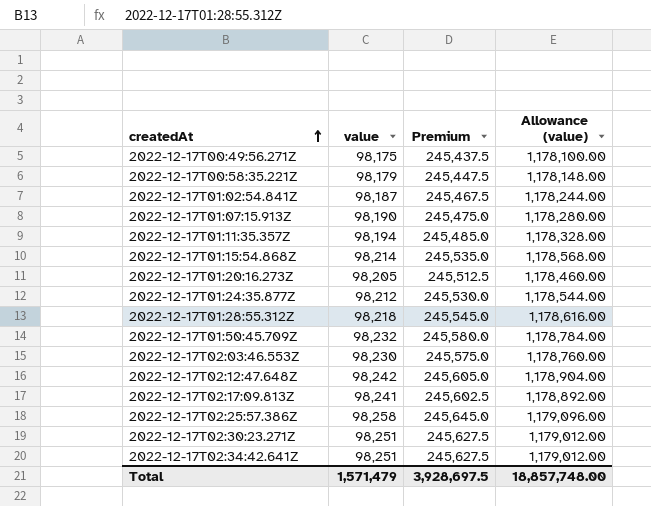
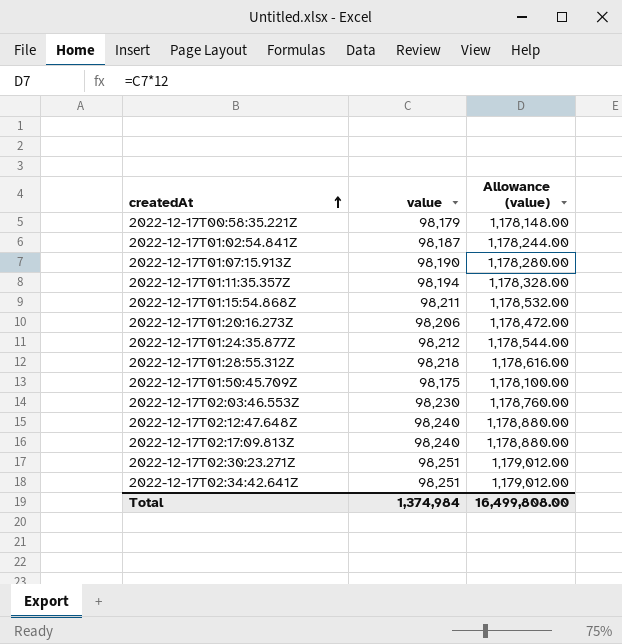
column Premium | formula: [value] * 2.5 -> none
row 2022-12-17T00:49:56.271Z: 98,175 | 245,437.5 | 1,178,100.00 -> none
row 2022-12-17T02:25:57.386Z: 98,258 | 245,645.0 | 1,179,096.00 -> none
2022-12-17T01:15:54.868Z | value: 98,214 -> 98,211
2022-12-17T01:15:54.868Z | Allowance (value): 1,178,568.00 -> 1,178,532.00
2022-12-17T01:20:16.273Z | value: 98,205 -> 98,206
2022-12-17T01:20:16.273Z | Allowance (value): 1,178,460.00 -> 1,178,472.00
2022-12-17T01:50:45.709Z | value: 98,232 -> 98,175
2022-12-17T01:50:45.709Z | Allowance (value): 1,178,784.00 -> 1,178,100.00
2022-12-17T02:12:47.648Z | value: 98,242 -> 98,240
2022-12-17T02:12:47.648Z | Allowance (value): 1,178,904.00 -> 1,178,880.00
2022-12-17T02:17:09.813Z | value: 98,241 -> 98,240
2022-12-17T02:17:09.813Z | Allowance (value): 1,178,892.00 -> 1,178,880.00
Total | value: 1,571,479 -> 1,374,984
Total | Allowance (value): 18,857,748.00 -> 16,499,808.00

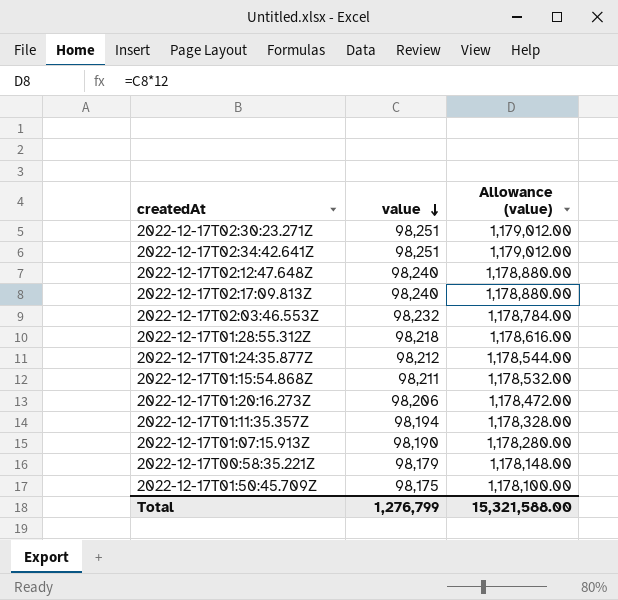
row order: createdAt ascending -> value descending
row 2022-12-17T01:02:54.841Z: 98,187 | 1,178,244.00 -> none
2022-12-17T02:03:46.553Z | value: 98,230 -> 98,232
2022-12-17T02:03:46.553Z | Allowance (value): 1,178,760.00 -> 1,178,784.00
Total | value: 1,374,984 -> 1,276,799
Total | Allowance (value): 16,499,808.00 -> 15,321,588.00

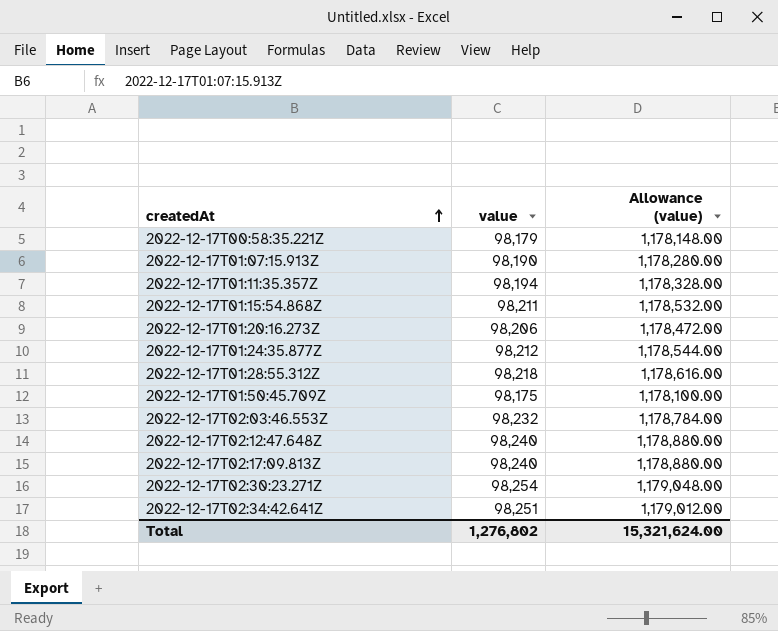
row order: value descending -> createdAt ascending
2022-12-17T02:30:23.271Z | value: 98,251 -> 98,254
2022-12-17T02:30:23.271Z | Allowance (value): 1,179,012.00 -> 1,179,048.00
Total | value: 1,276,799 -> 1,276,802
Total | Allowance (value): 15,321,588.00 -> 15,321,624.00

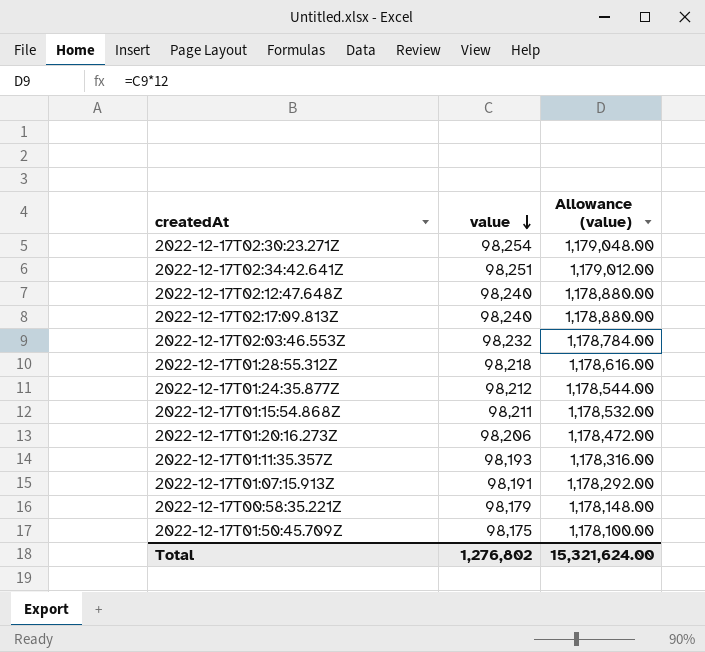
row order: createdAt ascending -> value descending
2022-12-17T01:11:35.357Z | value: 98,194 -> 98,193
2022-12-17T01:11:35.357Z | Allowance (value): 1,178,328.00 -> 1,178,316.00
2022-12-17T01:07:15.913Z | value: 98,190 -> 98,191
2022-12-17T01:07:15.913Z | Allowance (value): 1,178,280.00 -> 1,178,292.00

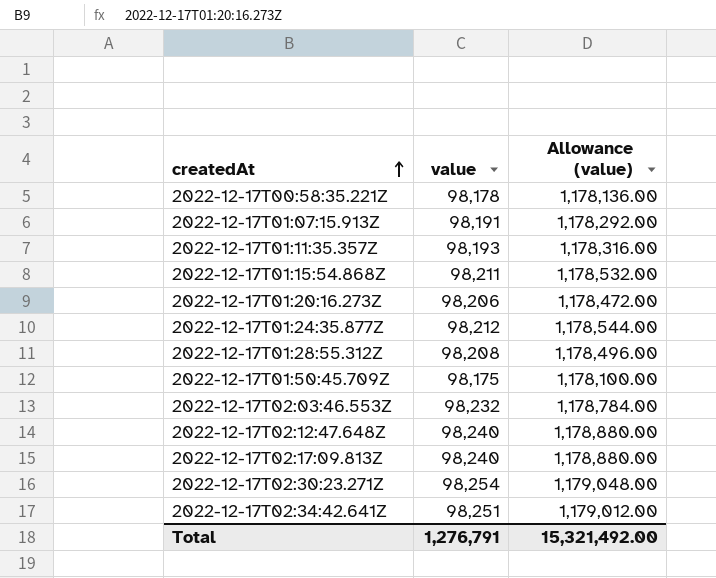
row order: value descending -> createdAt ascending
2022-12-17T00:58:35.221Z | value: 98,179 -> 98,178
2022-12-17T00:58:35.221Z | Allowance (value): 1,178,148.00 -> 1,178,136.00
2022-12-17T01:28:55.312Z | value: 98,218 -> 98,208
2022-12-17T01:28:55.312Z | Allowance (value): 1,178,616.00 -> 1,178,496.00
Total | value: 1,276,802 -> 1,276,791
Total | Allowance (value): 15,321,624.00 -> 15,321,492.00

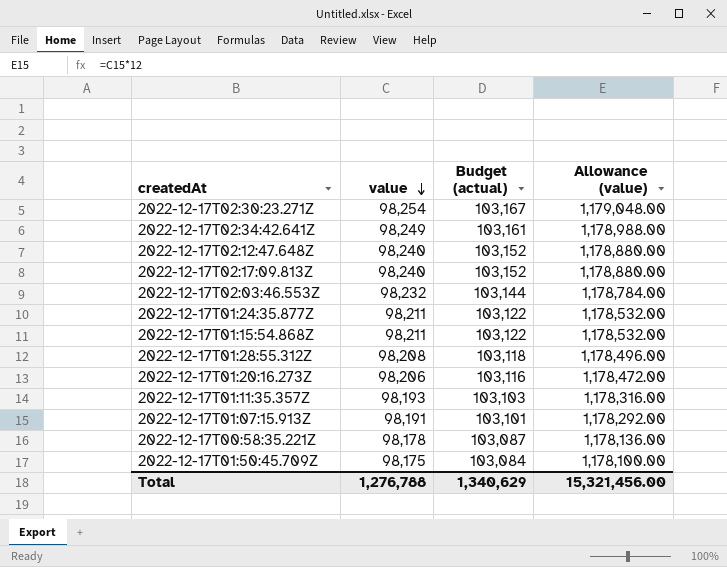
row order: createdAt ascending -> value descending
column Budget (actual) | formula: none -> [value] * 1.05
2022-12-17T02:34:42.641Z | value: 98,251 -> 98,249
2022-12-17T02:34:42.641Z | Allowance (value): 1,179,012.00 -> 1,178,988.00
2022-12-17T01:24:35.877Z | value: 98,212 -> 98,211
2022-12-17T01:24:35.877Z | Allowance (value): 1,178,544.00 -> 1,178,532.00
Total | value: 1,276,791 -> 1,276,788
Total | Allowance (value): 15,321,492.00 -> 15,321,456.00

